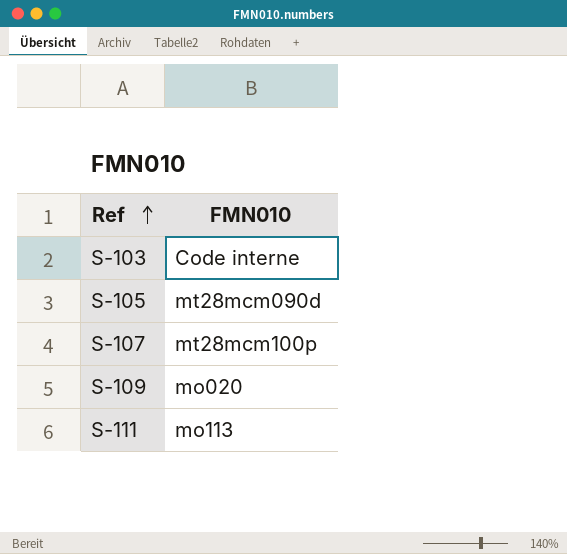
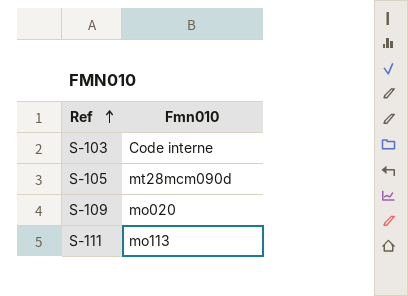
column name: FMN010 -> Fmn010
row S-107: mt28mcm100p -> none

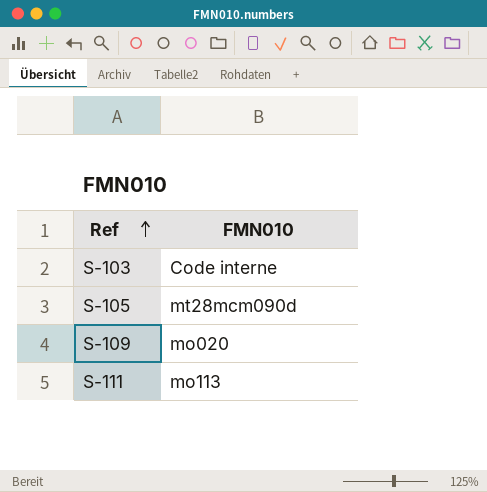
column name: Fmn010 -> FMN010

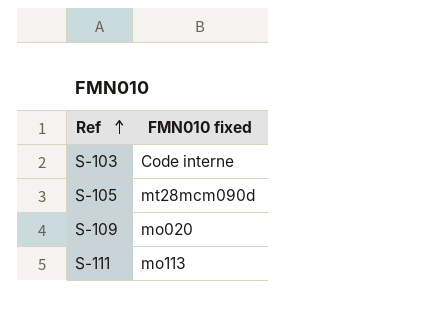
column name: FMN010 -> FMN010 fixed

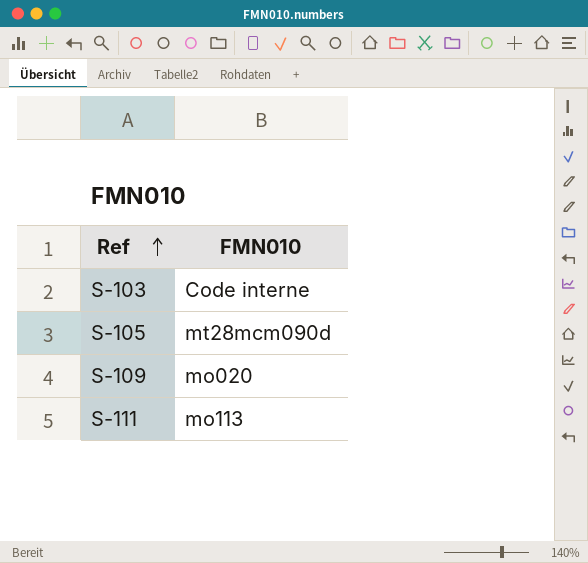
column name: FMN010 fixed -> FMN010

